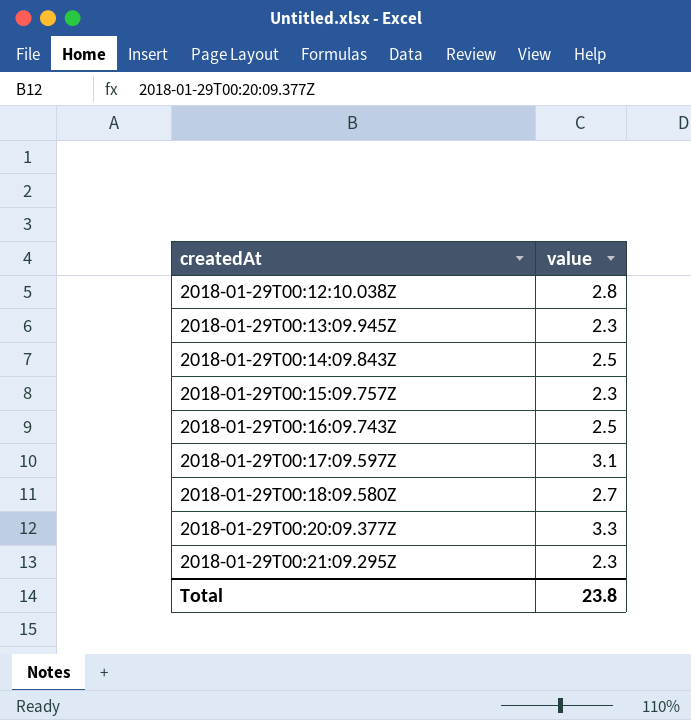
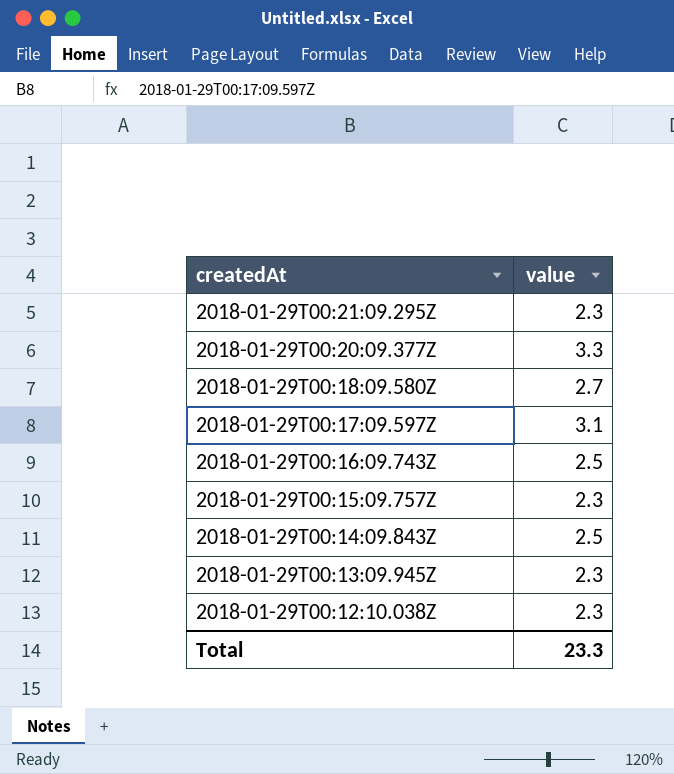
row order: createdAt ascending -> createdAt descending
2018-01-29T00:12:10.038Z | value: 2.8 -> 2.3
Total | value: 23.8 -> 23.3

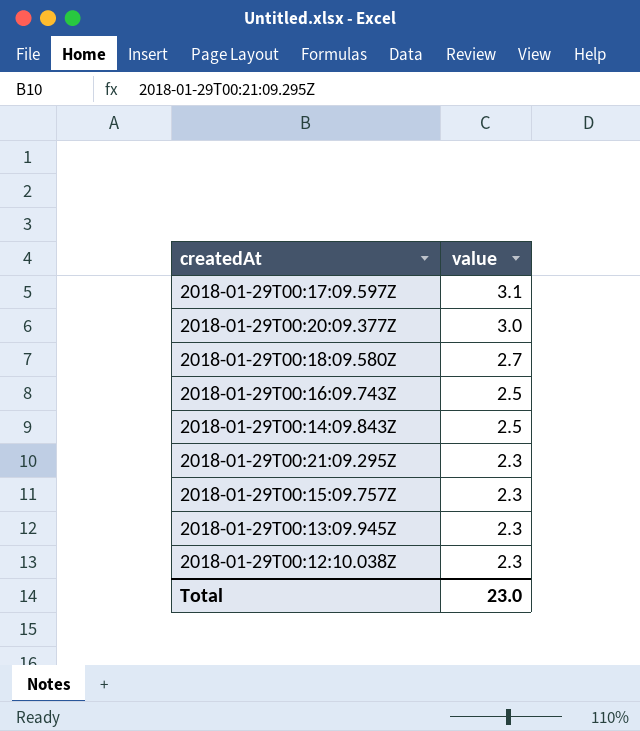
row order: createdAt descending -> value descending
2018-01-29T00:20:09.377Z | value: 3.3 -> 3.0
Total | value: 23.3 -> 23.0

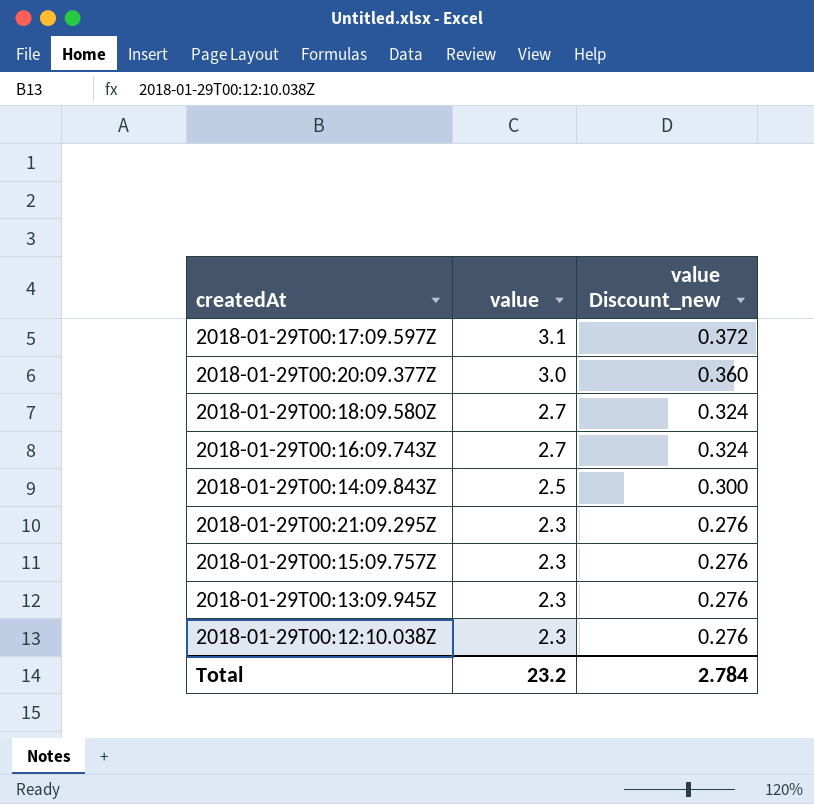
column value Discount_new | formula: none -> [value] * 0.12
2018-01-29T00:16:09.743Z | value: 2.5 -> 2.7
Total | value: 23.0 -> 23.2

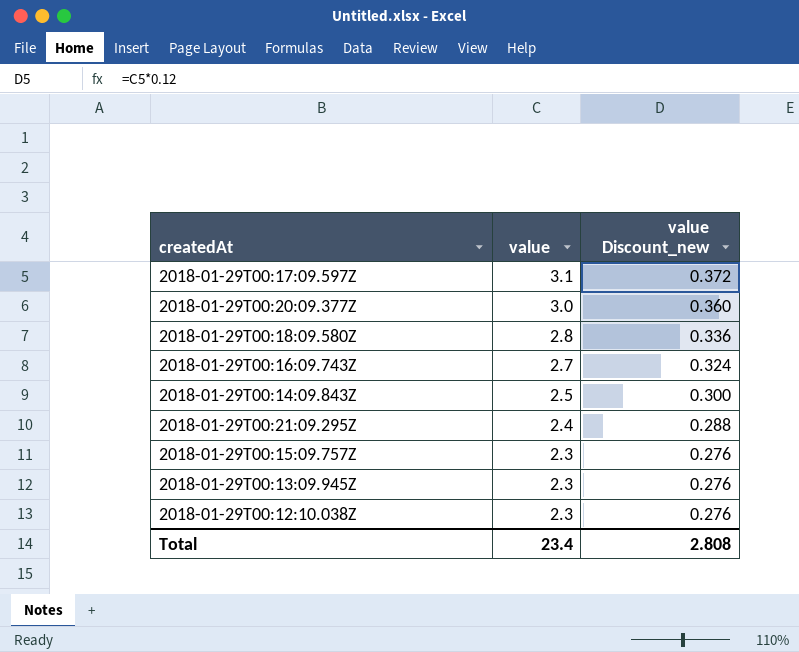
2018-01-29T00:18:09.580Z | value: 2.7 -> 2.8
2018-01-29T00:18:09.580Z | value Discount_new: 0.324 -> 0.336
2018-01-29T00:21:09.295Z | value: 2.3 -> 2.4
2018-01-29T00:21:09.295Z | value Discount_new: 0.276 -> 0.288
Total | value: 23.2 -> 23.4
Total | value Discount_new: 2.784 -> 2.808

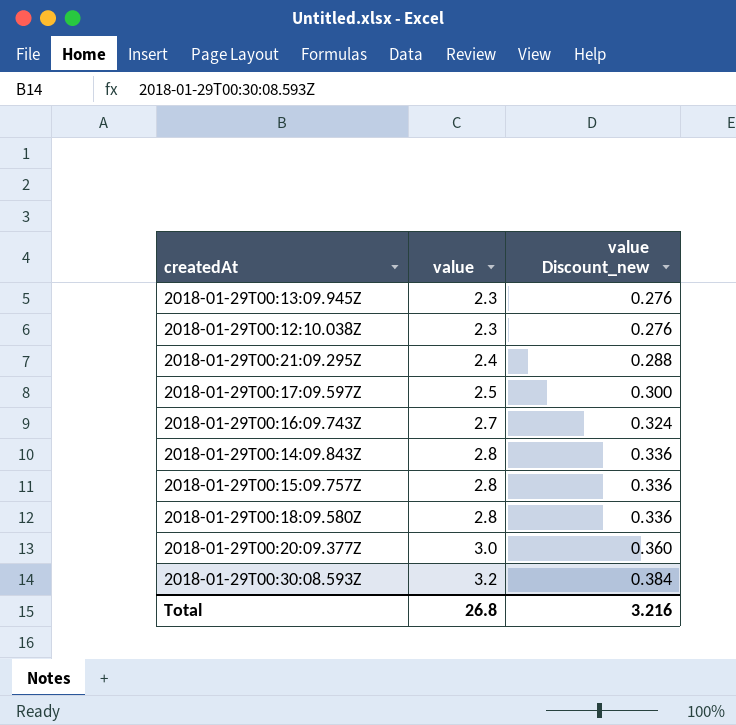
row order: value descending -> value ascending
2018-01-29T00:17:09.597Z | value: 3.1 -> 2.5
2018-01-29T00:17:09.597Z | value Discount_new: 0.372 -> 0.300
2018-01-29T00:14:09.843Z | value: 2.5 -> 2.8
2018-01-29T00:14:09.843Z | value Discount_new: 0.300 -> 0.336
2018-01-29T00:15:09.757Z | value: 2.3 -> 2.8
2018-01-29T00:15:09.757Z | value Discount_new: 0.276 -> 0.336
row 2018-01-29T00:30:08.593Z: none -> 3.2 | 0.384
Total | value: 23.4 -> 26.8
Total | value Discount_new: 2.808 -> 3.216

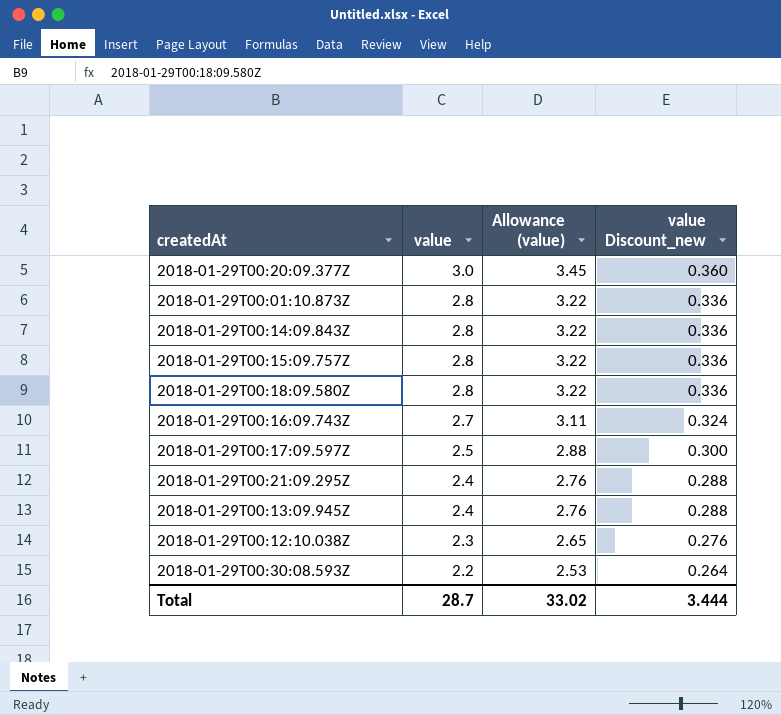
row order: value ascending -> value descending
column Allowance (value) | formula: none -> [value] * 1.15
row 2018-01-29T00:01:10.873Z: none -> 2.8 | 3.22 | 0.336
2018-01-29T00:13:09.945Z | value: 2.3 -> 2.4
2018-01-29T00:13:09.945Z | value Discount_new: 0.276 -> 0.288
2018-01-29T00:30:08.593Z | value: 3.2 -> 2.2
2018-01-29T00:30:08.593Z | value Discount_new: 0.384 -> 0.264
Total | value: 26.8 -> 28.7
Total | value Discount_new: 3.216 -> 3.444

